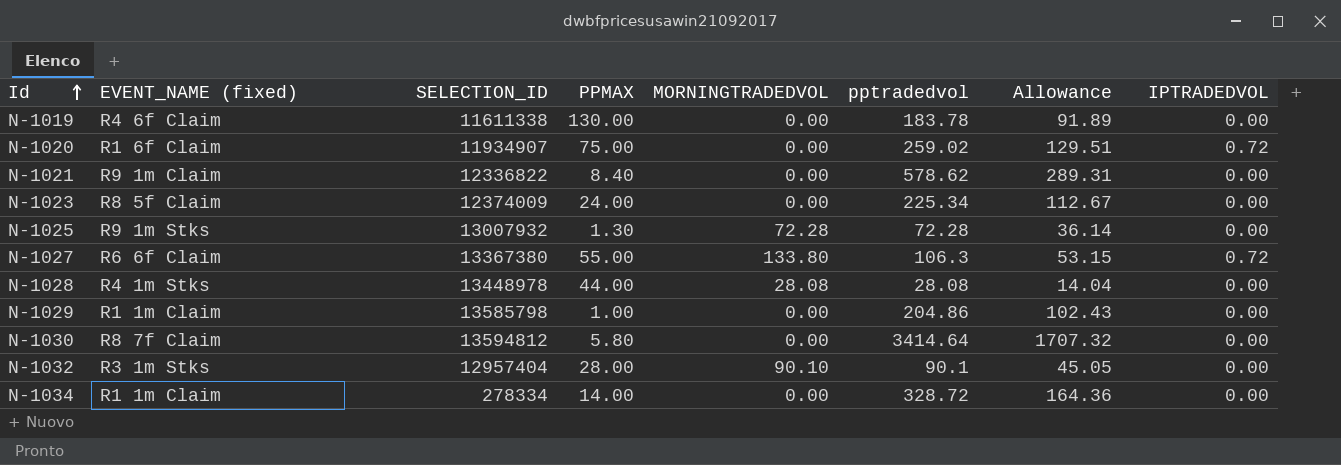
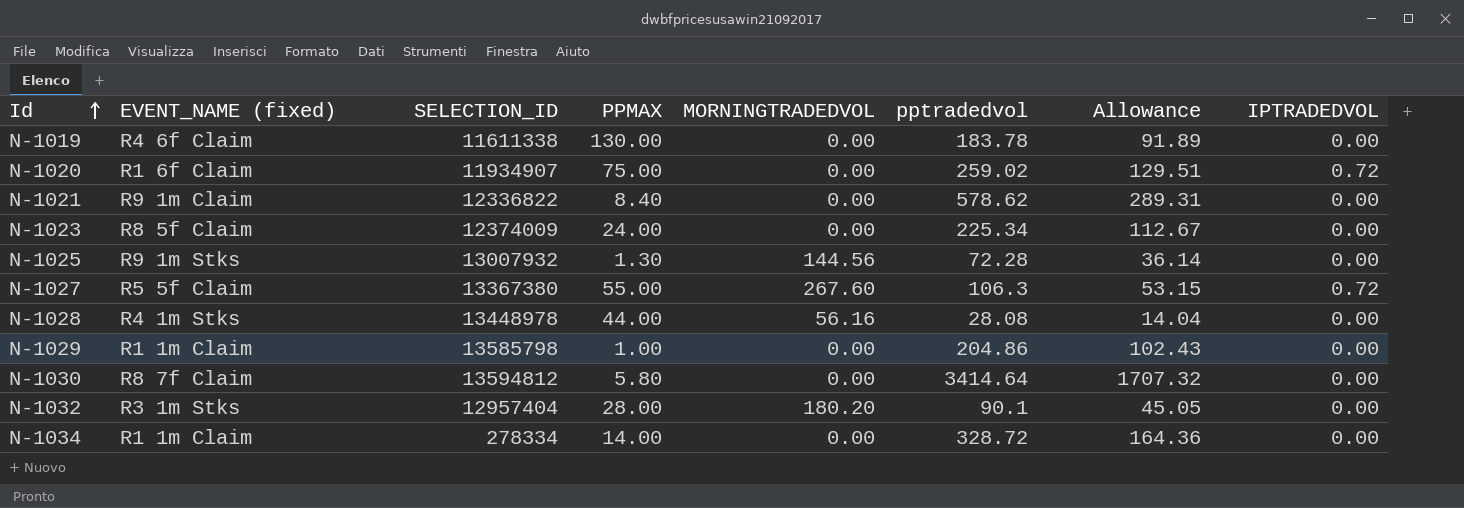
N-1025 | MORNINGTRADEDVOL: 72.28 -> 144.56
N-1027 | EVENT_NAME (fixed): R6 6f Claim -> R5 5f Claim
N-1027 | MORNINGTRADEDVOL: 133.80 -> 267.60
N-1028 | MORNINGTRADEDVOL: 28.08 -> 56.16
N-1032 | MORNINGTRADEDVOL: 90.10 -> 180.20

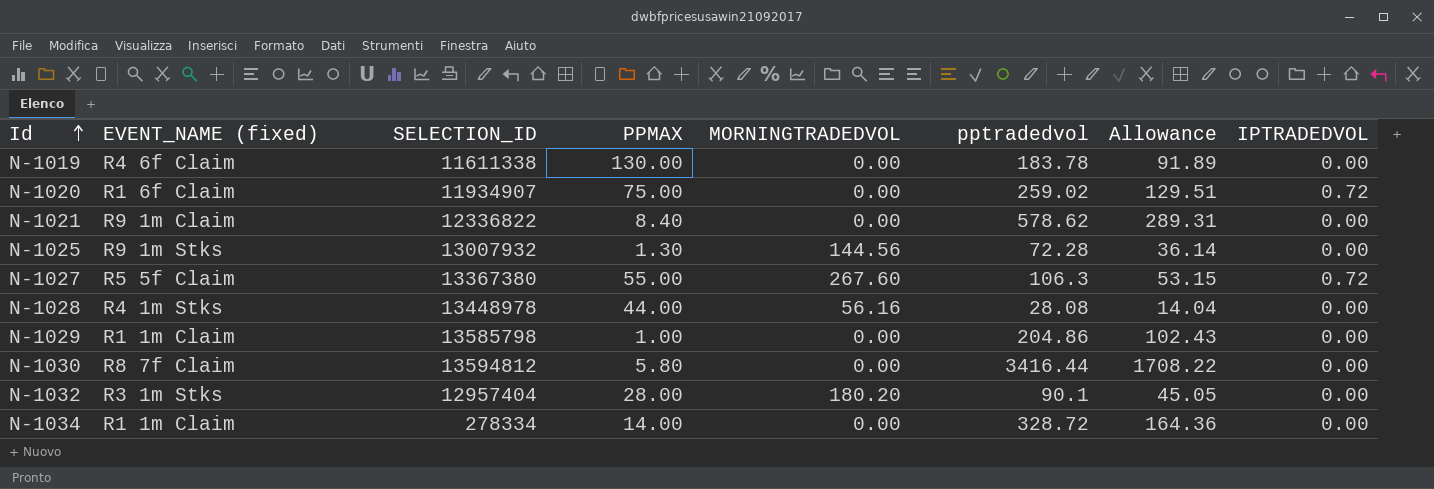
row N-1023: R8 5f Claim | 12374009 | 24.00 | 0.00 | 225.34 | 112.67 | 0.00 -> none
N-1030 | pptradedvol: 3414.64 -> 3416.44
N-1030 | Allowance: 1707.32 -> 1708.22

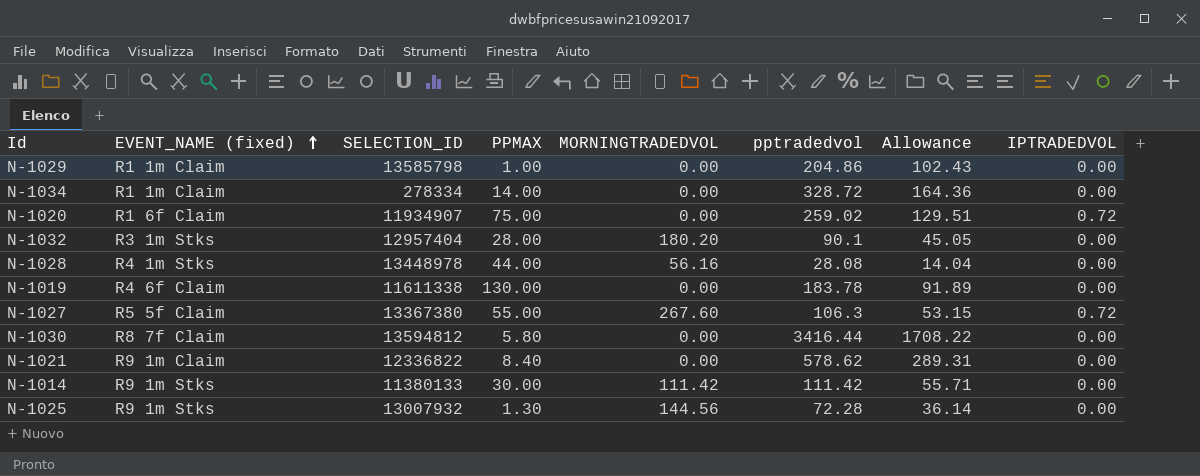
row order: Id ascending -> EVENT_NAME (fixed) ascending
row N-1014: none -> R9 1m Stks | 11380133 | 30.00 | 111.42 | 111.42 | 55.71 | 0.00

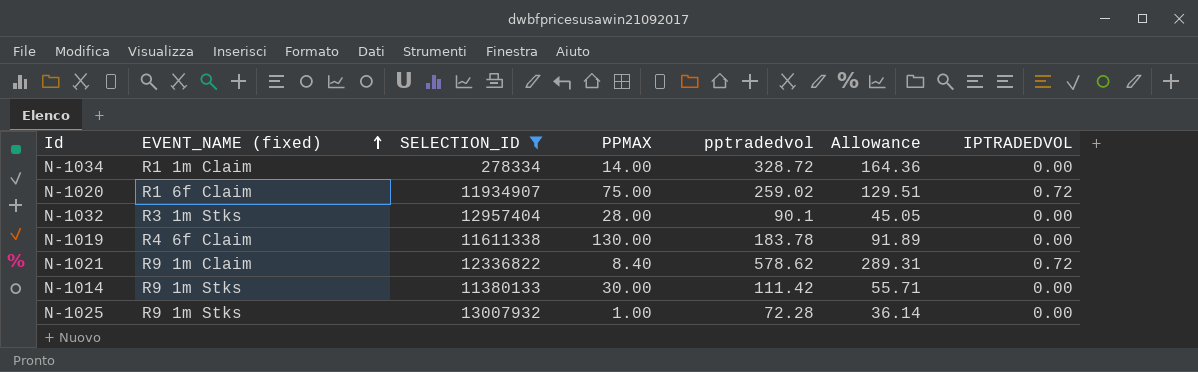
filter: none -> SELECTION_ID <= 13007932
column MORNINGTRADEDVOL | position: 5 -> none
N-1021 | IPTRADEDVOL: 0.00 -> 0.72
N-1025 | PPMAX: 1.30 -> 1.00

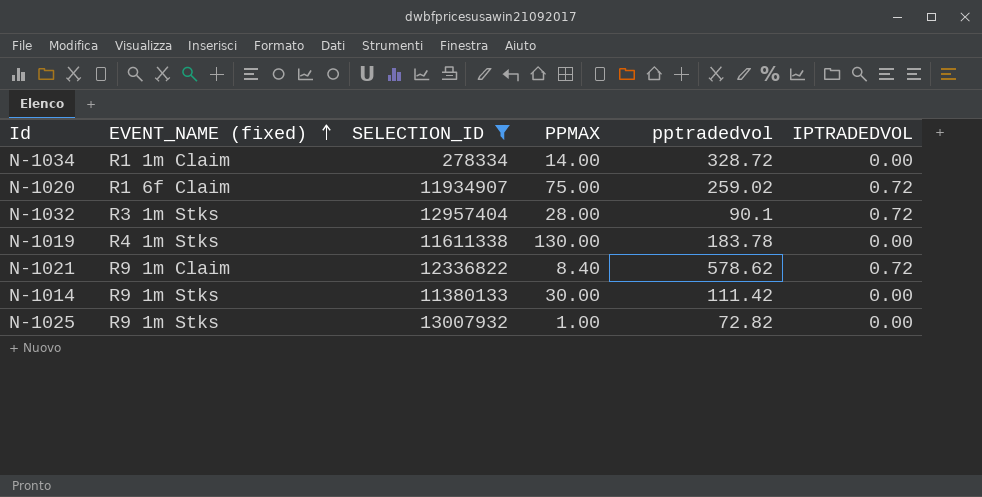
column Allowance | formula: [pptradedvol] * 0.5 -> none
N-1032 | IPTRADEDVOL: 0.00 -> 0.72
N-1019 | EVENT_NAME (fixed): R4 6f Claim -> R4 1m Stks
N-1025 | pptradedvol: 72.28 -> 72.82

